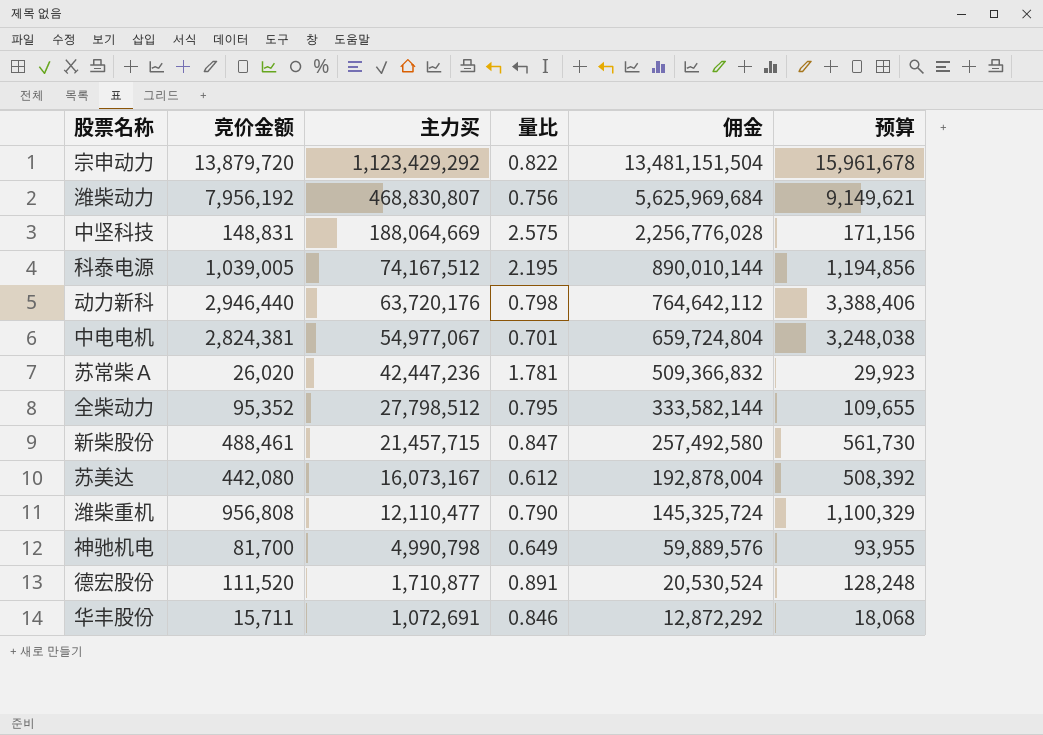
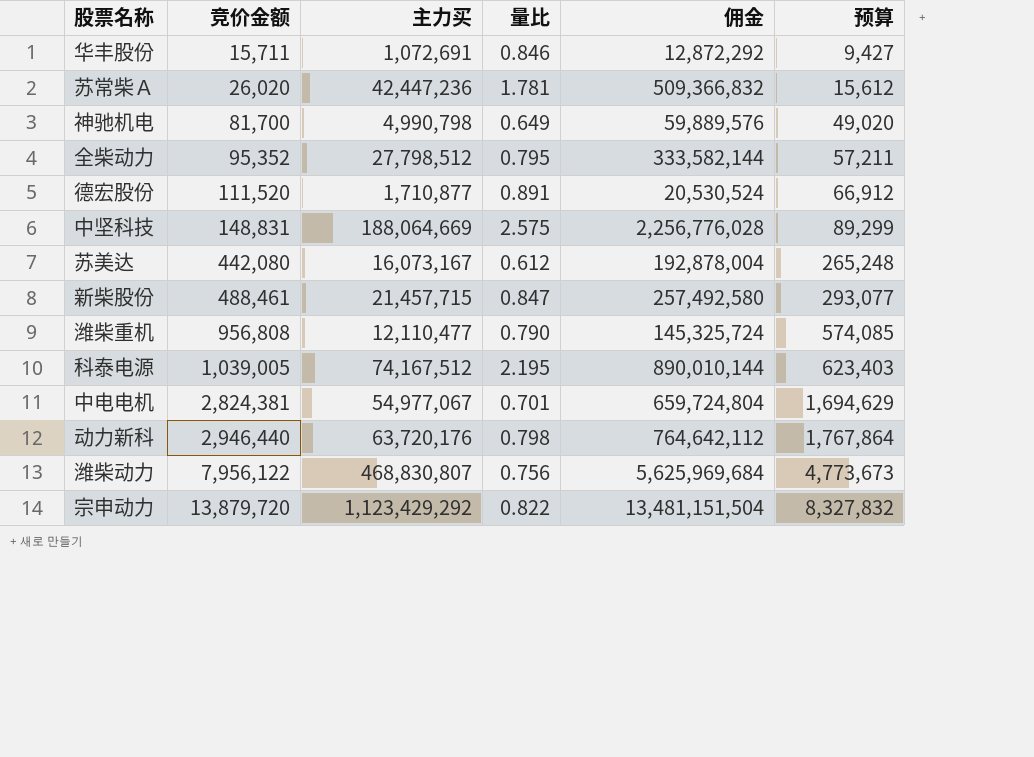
row order: 主力买 descending -> 竞价金额 ascending
column 预算 | formula: [竞价金额] * 1.15 -> [竞价金额] * 0.6
潍柴动力 | 竞价金额: 7,956,192 -> 7,956,122

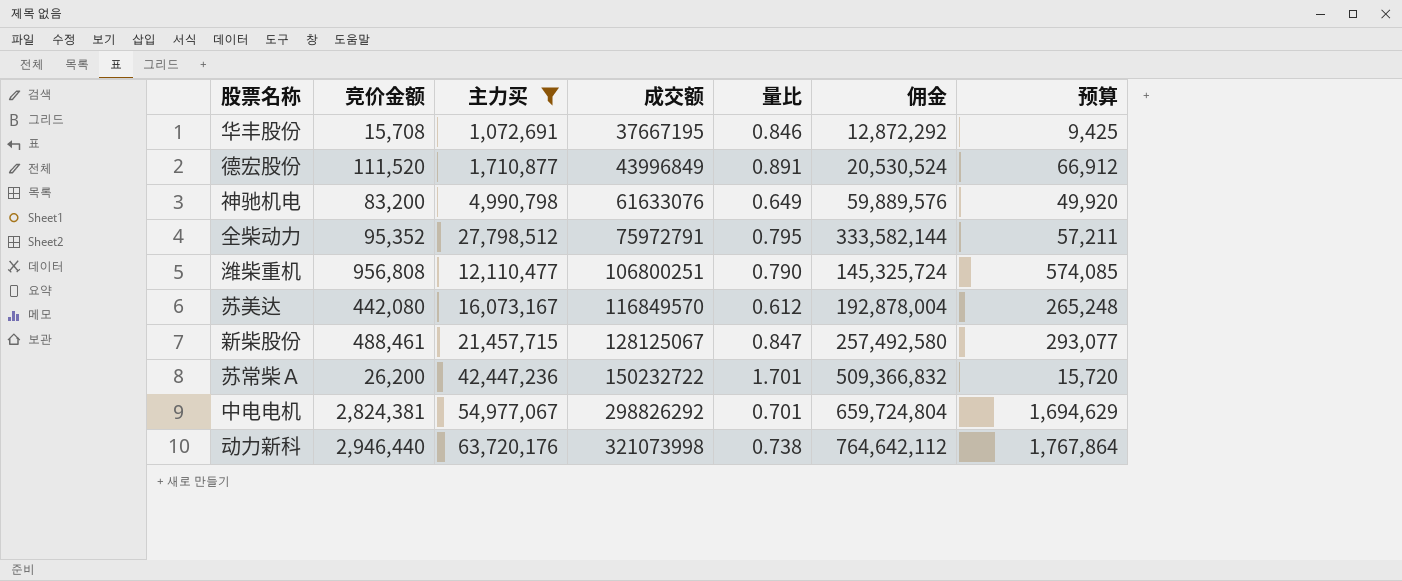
filter: none -> 主力买 <= 63,720,176
row order: 竞价金额 ascending -> 成交额 ascending
column 成交额 | position: none -> 4
华丰股份 | 竞价金额: 15,711 -> 15,708
华丰股份 | 预算: 9,427 -> 9,425
神驰机电 | 竞价金额: 81,700 -> 83,200
神驰机电 | 预算: 49,020 -> 49,920
苏常柴Ａ | 竞价金额: 26,020 -> 26,200
苏常柴Ａ | 量比: 1.781 -> 1.701
苏常柴Ａ | 预算: 15,612 -> 15,720
动力新科 | 量比: 0.798 -> 0.738

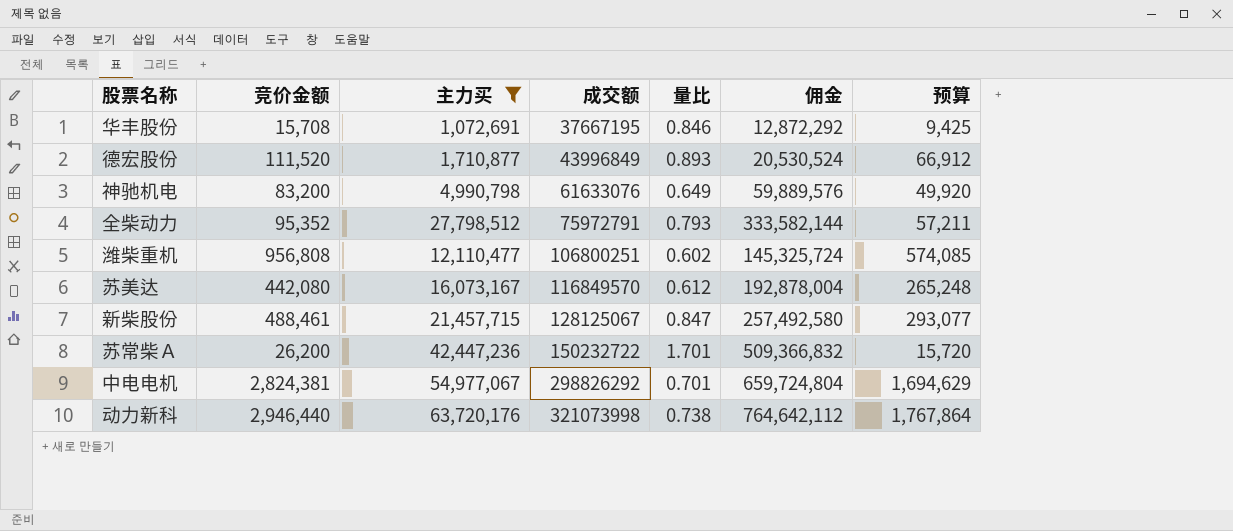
德宏股份 | 量比: 0.891 -> 0.893
全柴动力 | 量比: 0.795 -> 0.793
潍柴重机 | 量比: 0.790 -> 0.602

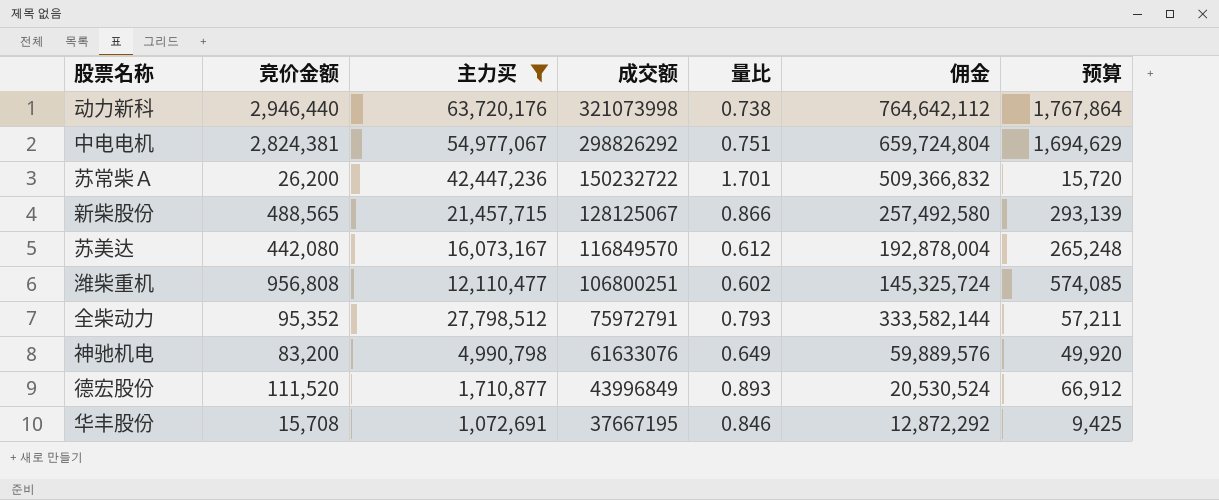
row order: 成交额 ascending -> 成交额 descending
中电电机 | 量比: 0.701 -> 0.751
新柴股份 | 竞价金额: 488,461 -> 488,565
新柴股份 | 量比: 0.847 -> 0.866
新柴股份 | 预算: 293,077 -> 293,139

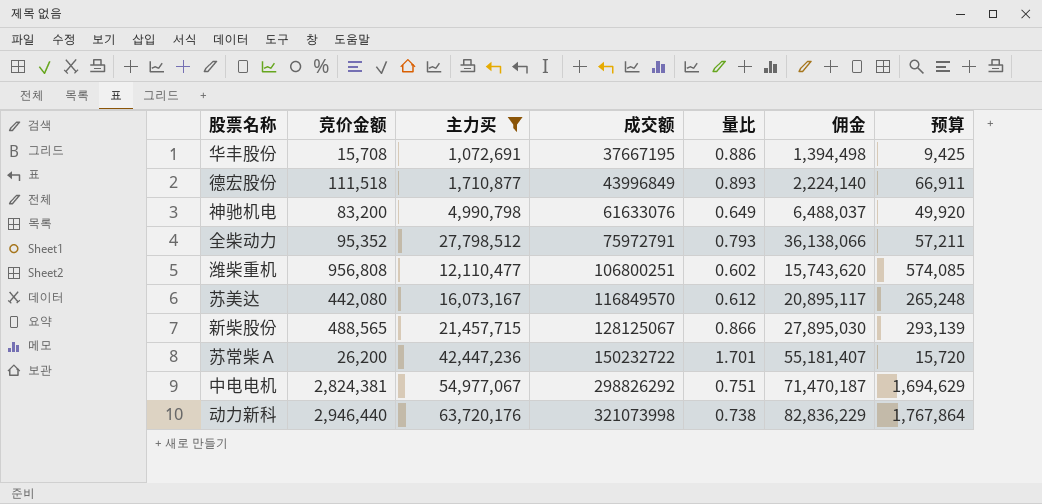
row order: 成交额 descending -> 成交额 ascending
column 佣金 | formula: [主力买] * 12 -> [主力买] * 1.3
华丰股份 | 量比: 0.846 -> 0.886
德宏股份 | 竞价金额: 111,520 -> 111,518
德宏股份 | 预算: 66,912 -> 66,911

